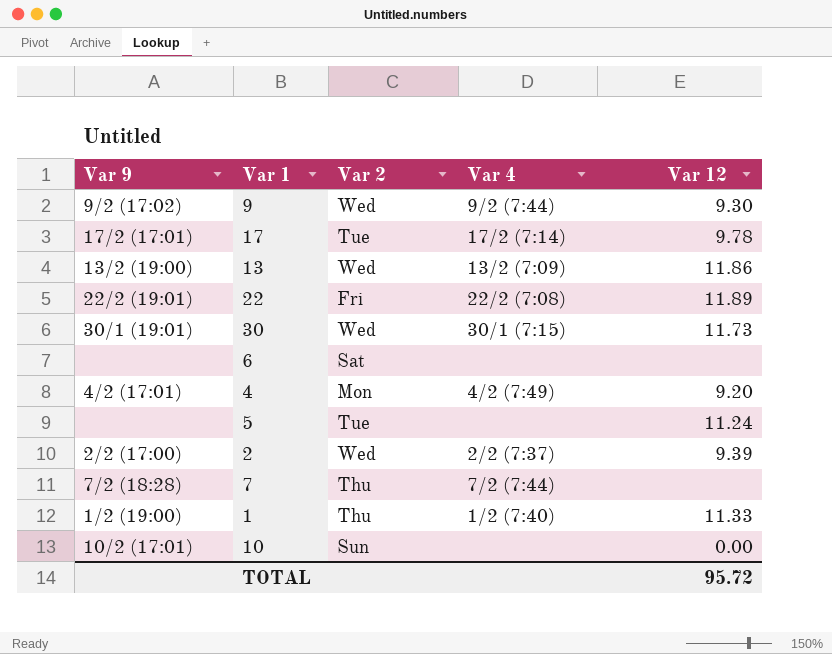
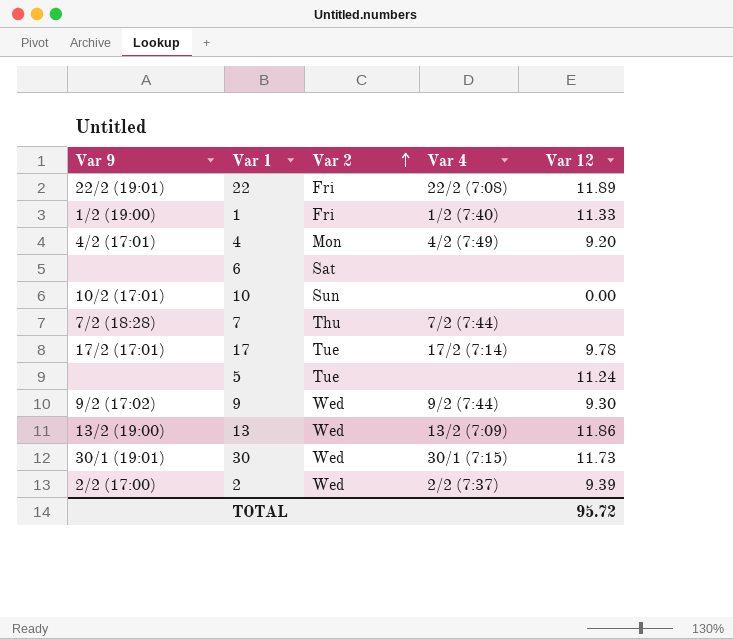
row order: none -> Var 2 ascending
1 | Var 2: Thu -> Fri

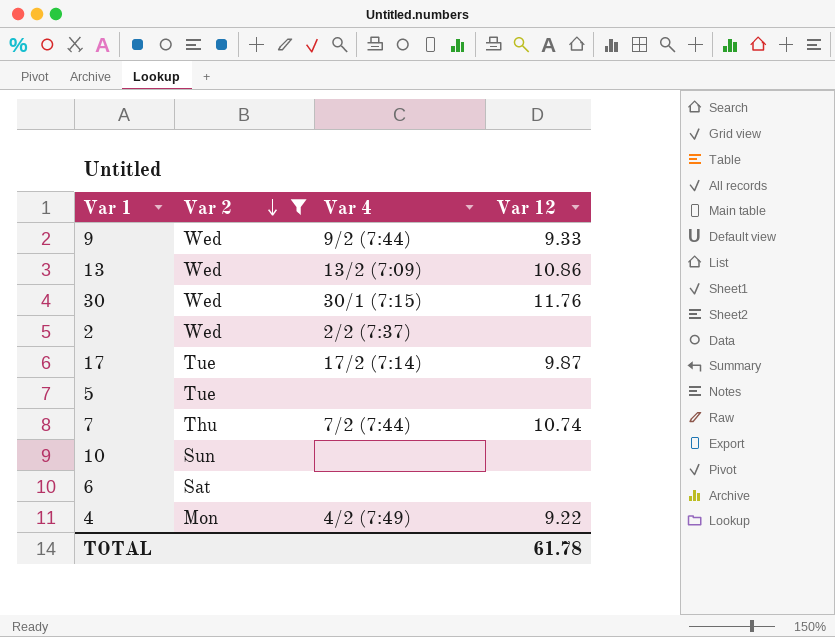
filter: none -> Var 2 != Fri
row order: Var 2 ascending -> Var 2 descending
column Var 9 | position: 1 -> none
9 | Var 12: 9.30 -> 9.33
13 | Var 12: 11.86 -> 10.86
30 | Var 12: 11.73 -> 11.76
2 | Var 12: 9.39 -> none
17 | Var 12: 9.78 -> 9.87
5 | Var 12: 11.24 -> none
7 | Var 12: none -> 10.74
10 | Var 12: 0.00 -> none
4 | Var 12: 9.20 -> 9.22
TOTAL | Var 12: 95.72 -> 61.78

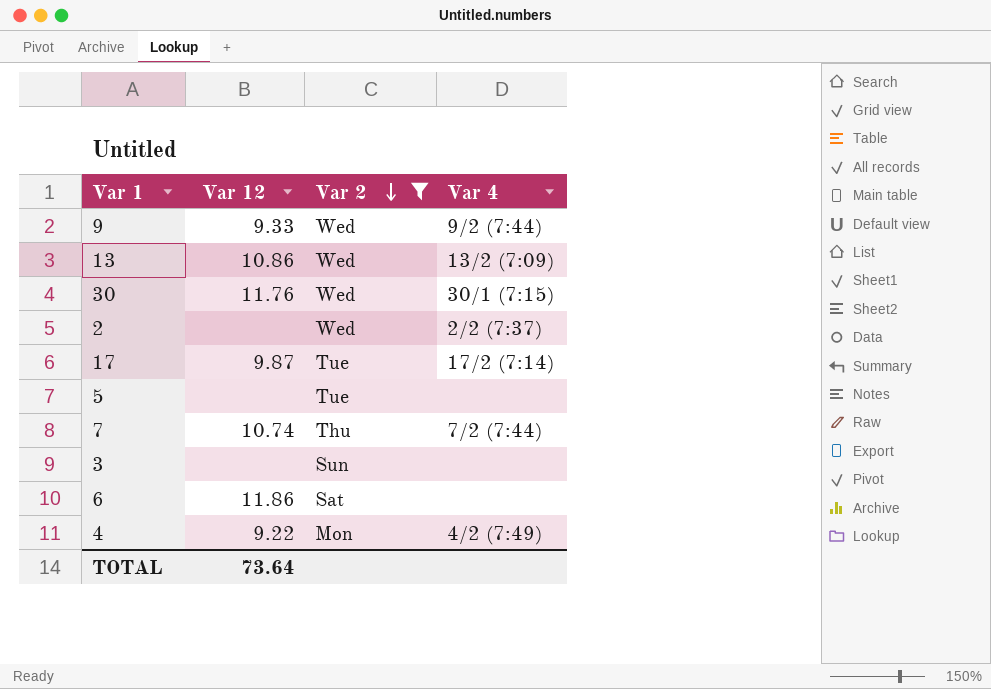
column Var 12 | position: 4 -> 2
row 10: Sun | none | none -> none
row 3: none -> none | Sun | none
6 | Var 12: none -> 11.86
TOTAL | Var 12: 61.78 -> 73.64

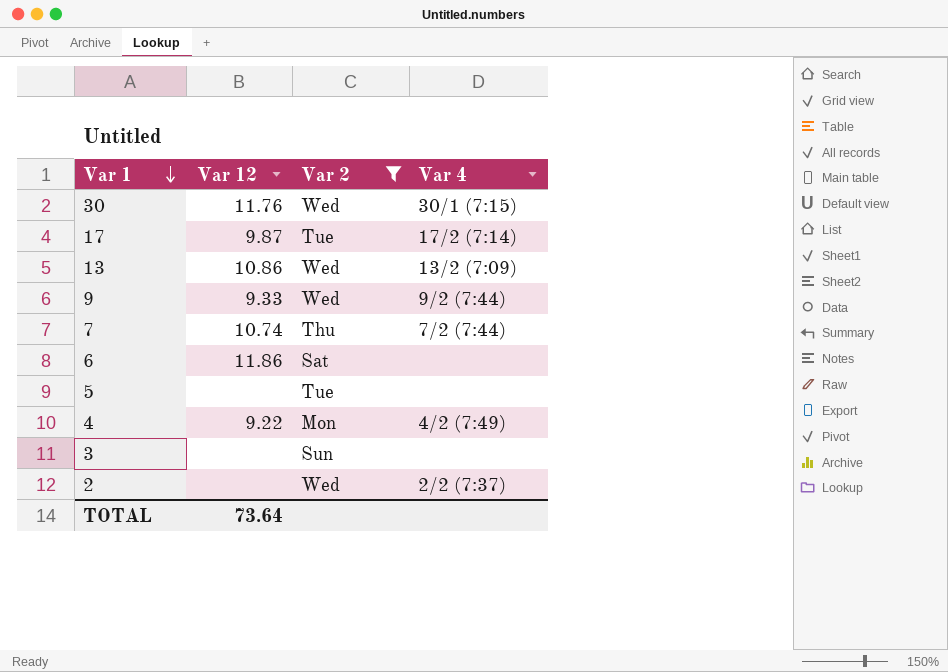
row order: Var 2 descending -> Var 1 descending

